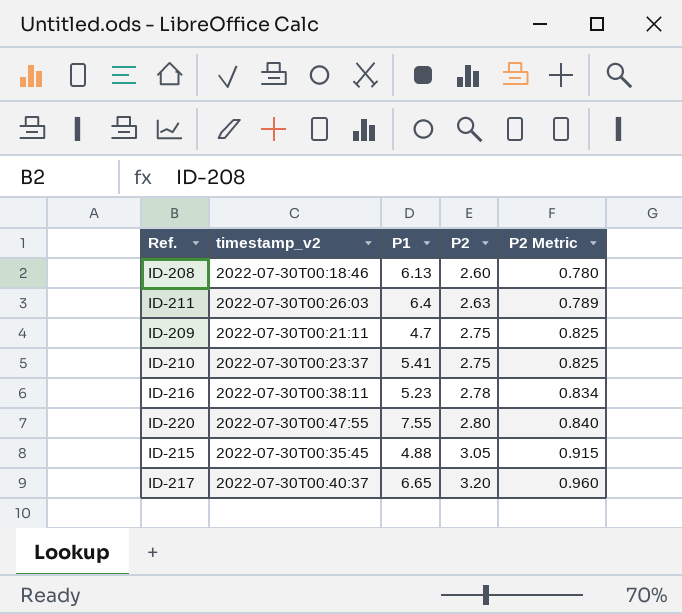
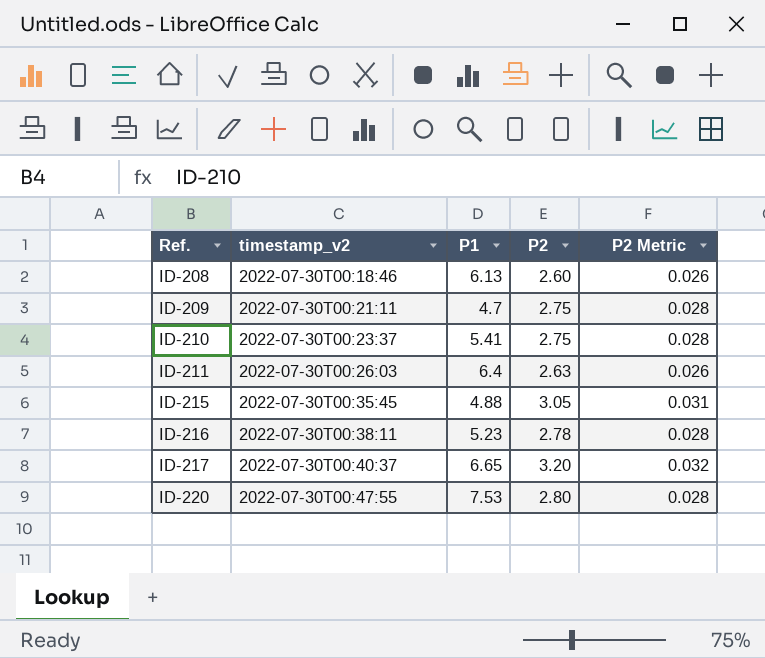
row order: P2 ascending -> Ref. ascending
column P2 Metric | formula: [P2] * 0.3 -> [P2] * 0.01
ID-220 | P1: 7.55 -> 7.53

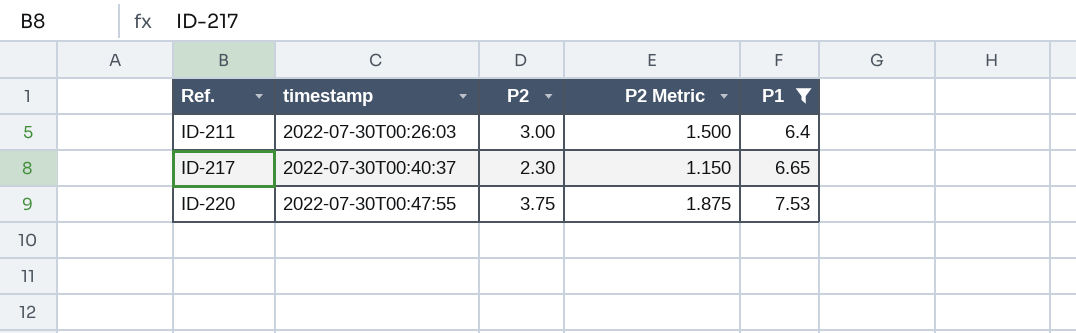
filter: none -> P1 >= 6.4
column name: timestamp_v2 -> timestamp
column P2 Metric | formula: [P2] * 0.01 -> [P2] * 0.5
column P1 | position: 3 -> 5
ID-211 | P2: 2.63 -> 3.00
ID-217 | P2: 3.20 -> 2.30
ID-220 | P2: 2.80 -> 3.75

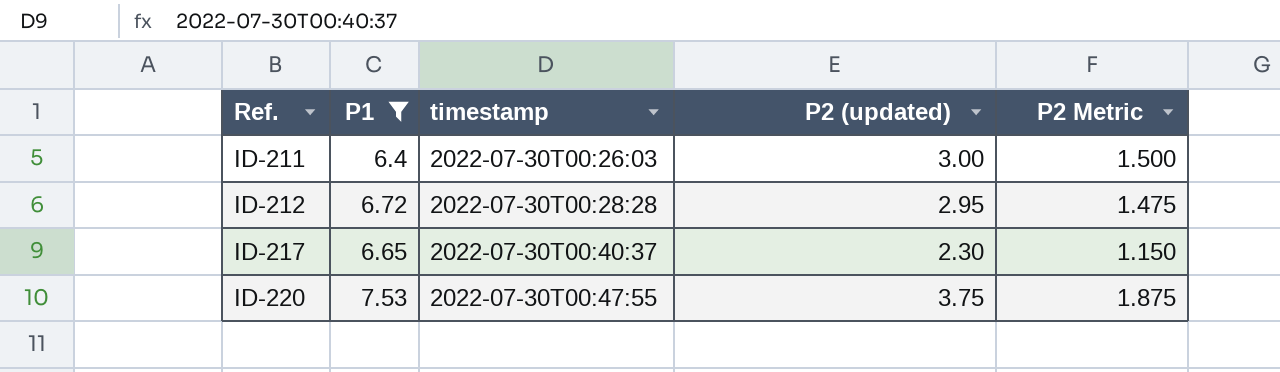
column P1 | position: 5 -> 2
column name: P2 -> P2 (updated)
row ID-212: none -> 6.72 | 2022-07-30T00:28:28 | 2.95 | 1.475

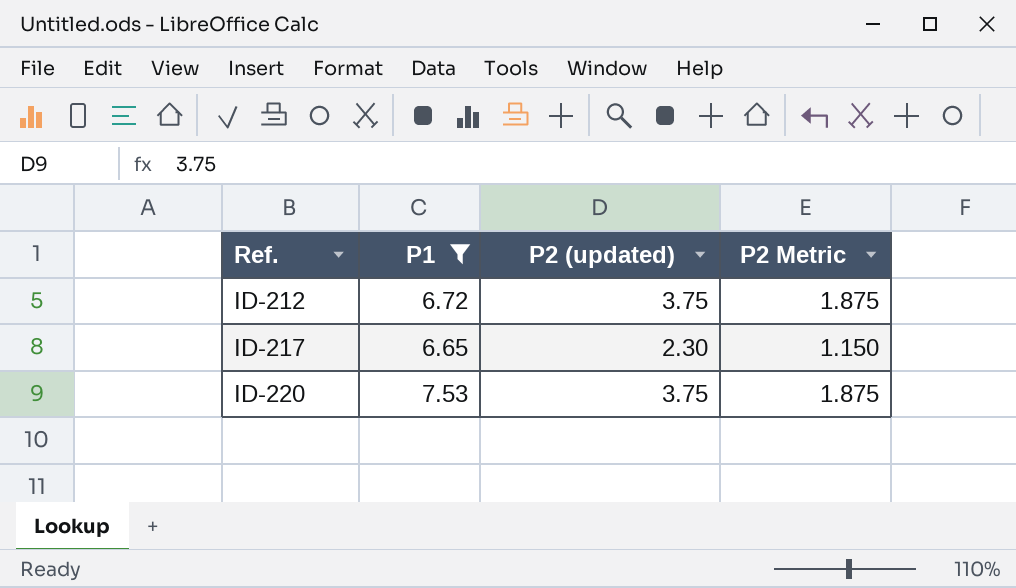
column timestamp | position: 3 -> none
row ID-211: 6.4 | 2022-07-30T00:26:03 | 3.00 | 1.500 -> none
ID-212 | P2 (updated): 2.95 -> 3.75
ID-212 | P2 Metric: 1.475 -> 1.875

